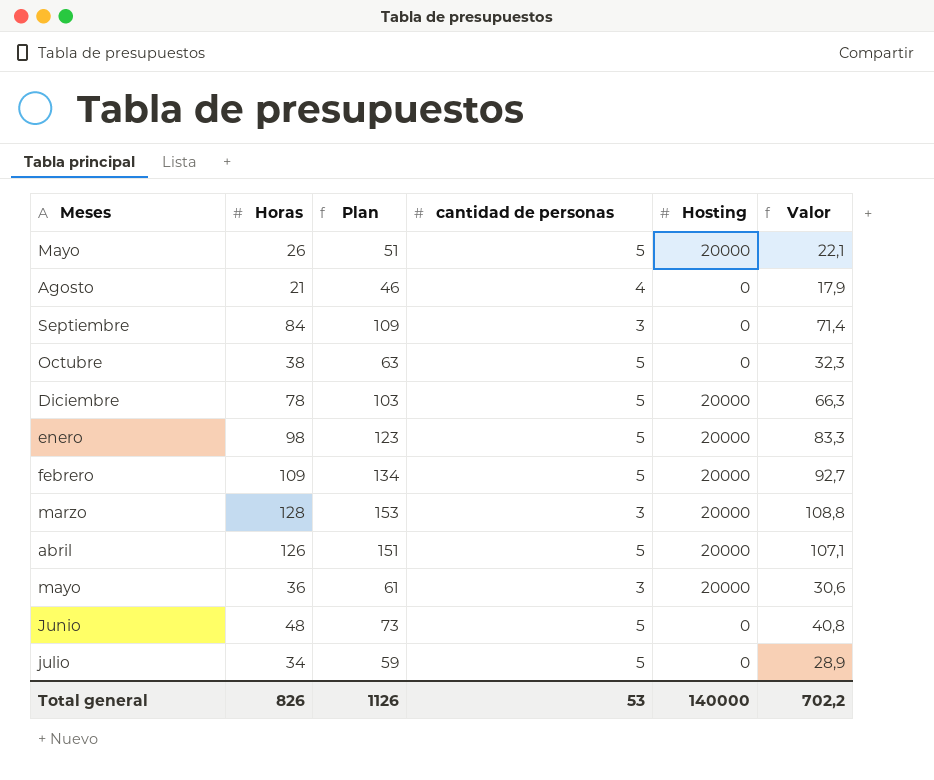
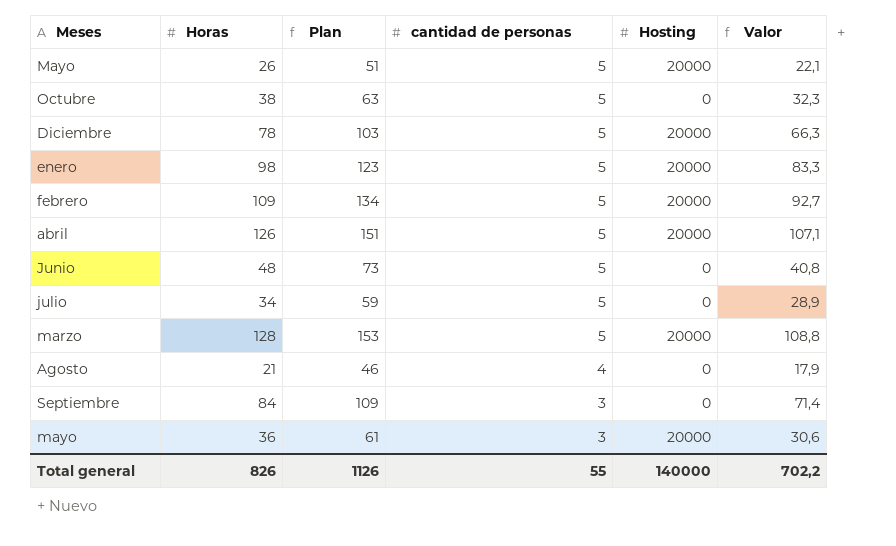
row order: none -> cantidad de personas descending
marzo | cantidad de personas: 3 -> 5
Total general | cantidad de personas: 53 -> 55

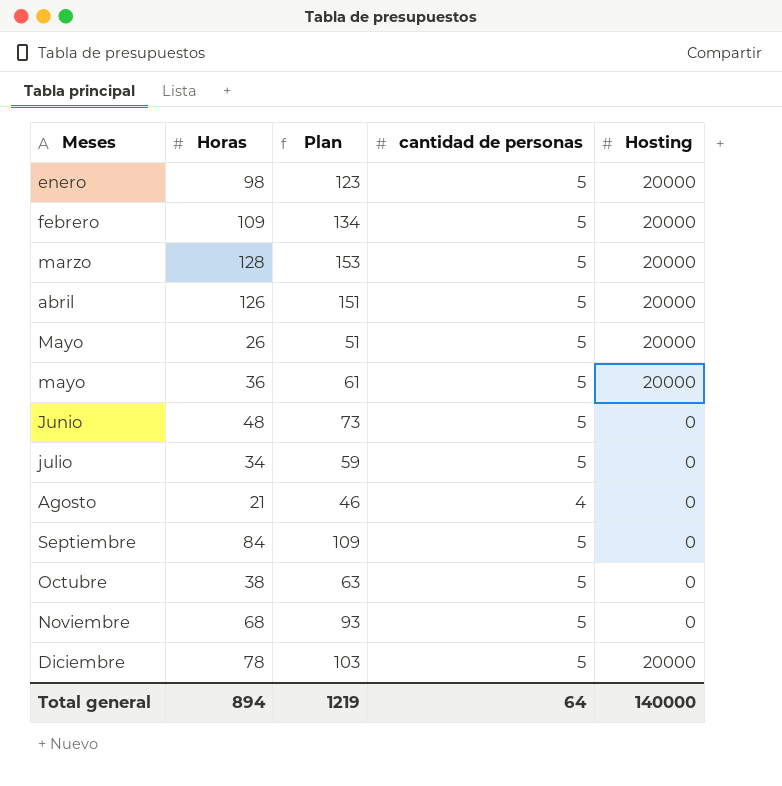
row order: cantidad de personas descending -> Meses ascending
column Valor | formula: [Horas] * 0,85 -> none
mayo | cantidad de personas: 3 -> 5
Septiembre | cantidad de personas: 3 -> 5
row Noviembre: none -> 68 | 93 | 5 | 0
Total general | Horas: 826 -> 894
Total general | Plan: 1126 -> 1219
Total general | cantidad de personas: 55 -> 64

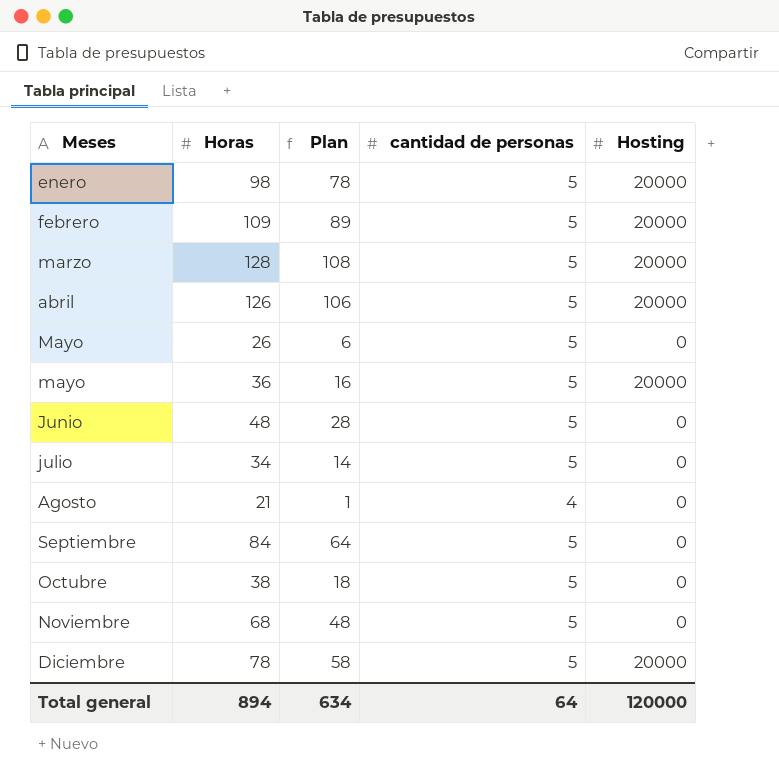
column Plan | formula: [Horas] + 25 -> [Horas] - 20
Mayo | Hosting: 20000 -> 0
Total general | Plan: 1219 -> 634
Total general | Hosting: 140000 -> 120000

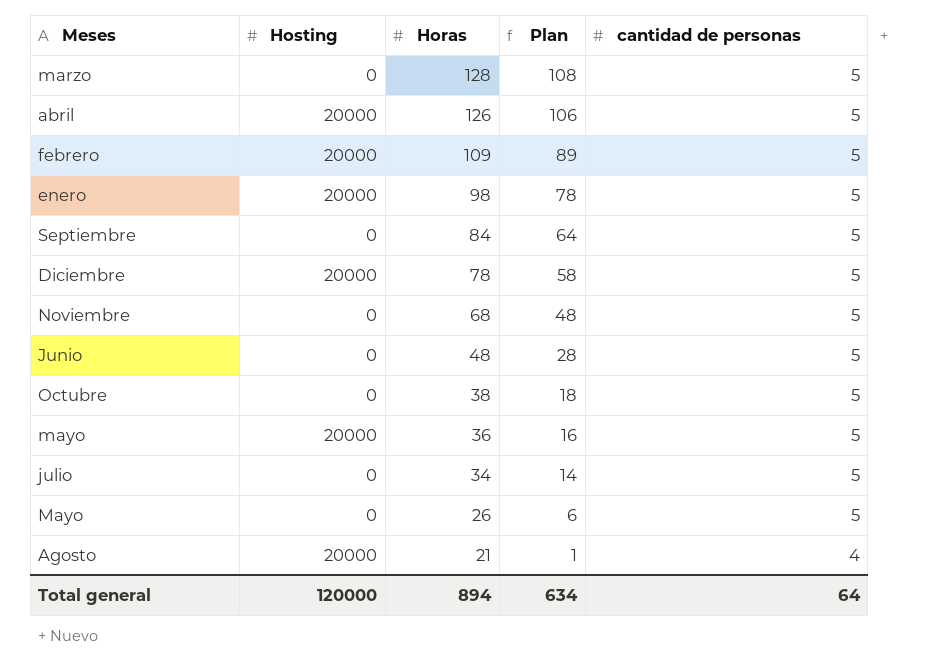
row order: Meses ascending -> Horas descending
column Hosting | position: 5 -> 2
marzo | Hosting: 20000 -> 0
Agosto | Hosting: 0 -> 20000

